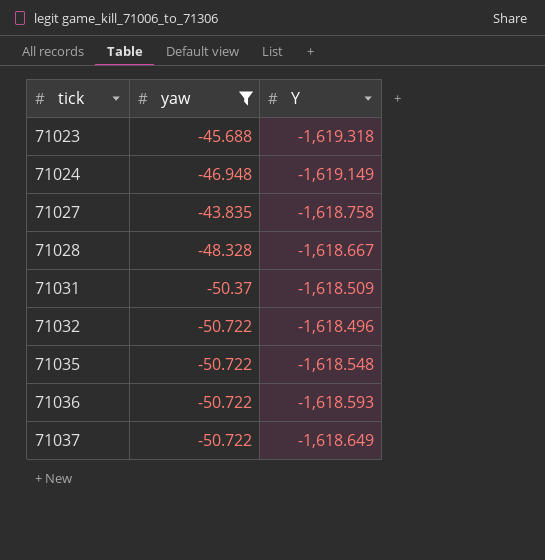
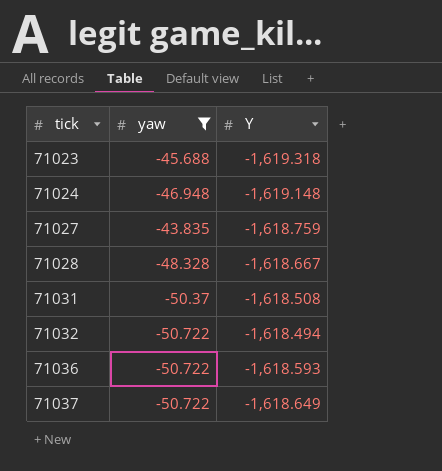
row 71035: -50.722 | -1,618.548 -> none
71024 | Y: -1,619.149 -> -1,619.148
71027 | Y: -1,618.758 -> -1,618.759
71031 | Y: -1,618.509 -> -1,618.508
71032 | Y: -1,618.496 -> -1,618.494

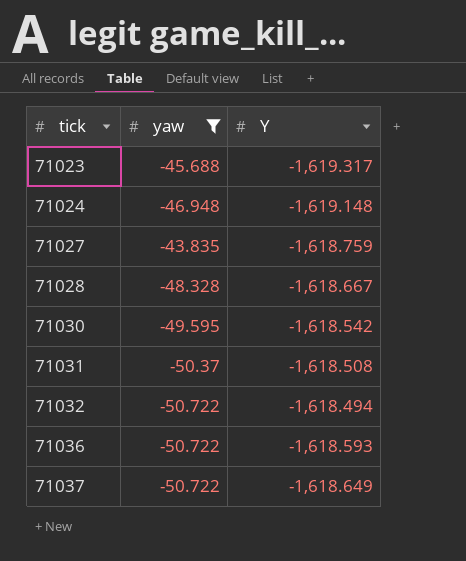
71023 | Y: -1,619.318 -> -1,619.317
row 71030: none -> -49.595 | -1,618.542

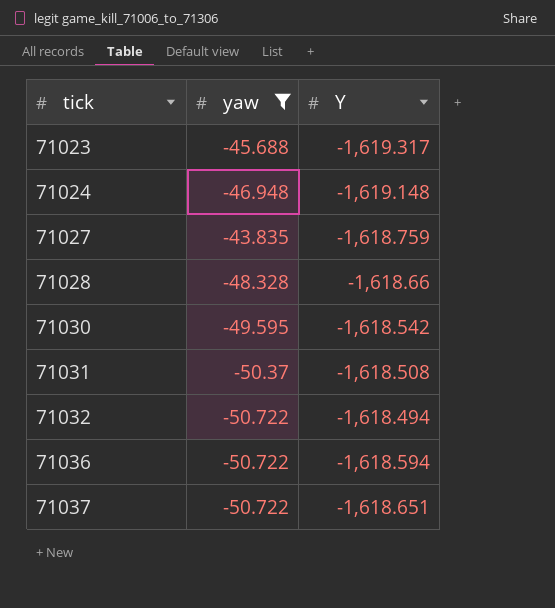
71028 | Y: -1,618.667 -> -1,618.66
71036 | Y: -1,618.593 -> -1,618.594
71037 | Y: -1,618.649 -> -1,618.651

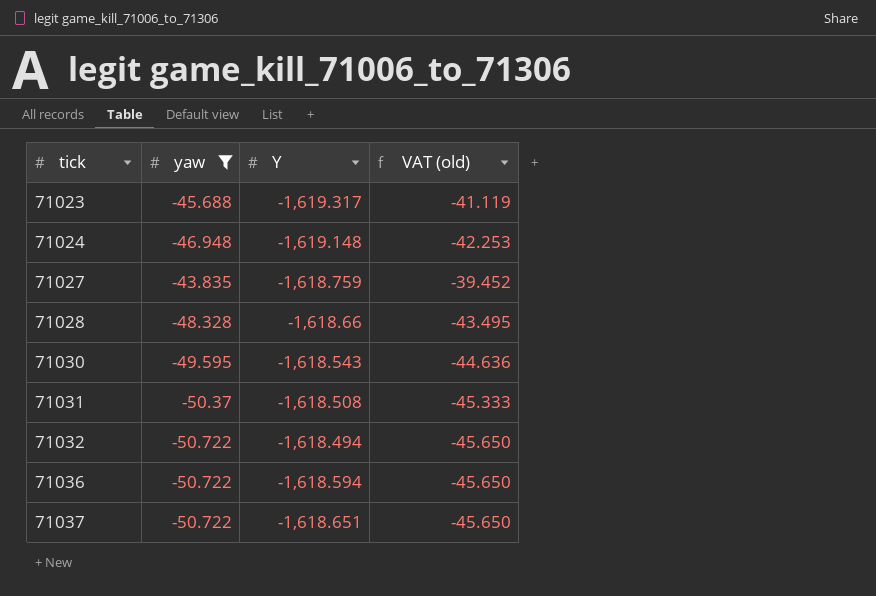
column VAT (old) | formula: none -> [yaw] * 0.9
71030 | Y: -1,618.542 -> -1,618.543

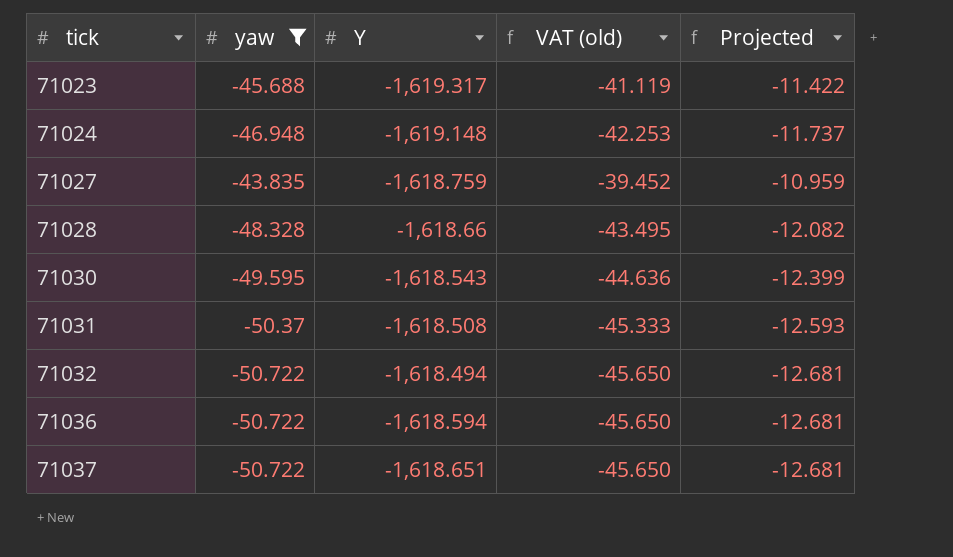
column Projected | formula: none -> [yaw] * 0.25

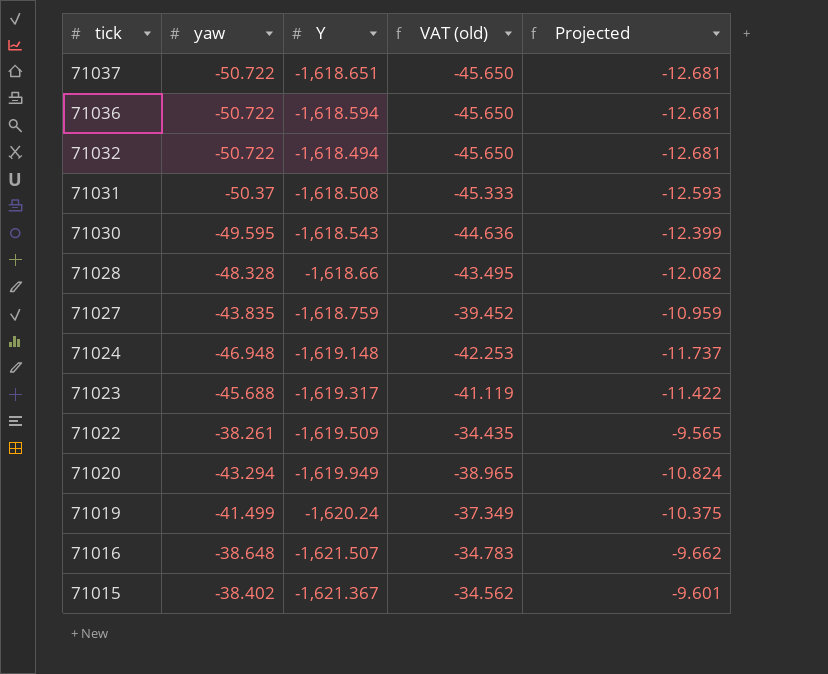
filter: yaw <= -43.835 -> none
row order: tick ascending -> tick descending

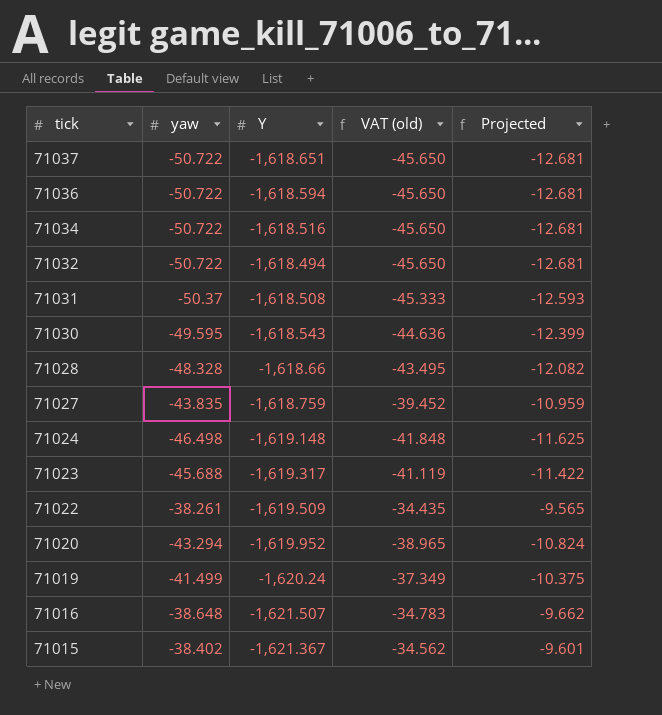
row 71034: none -> -50.722 | -1,618.516 | -45.650 | -12.681
71024 | yaw: -46.948 -> -46.498
71024 | VAT (old): -42.253 -> -41.848
71024 | Projected: -11.737 -> -11.625
71020 | Y: -1,619.949 -> -1,619.952

